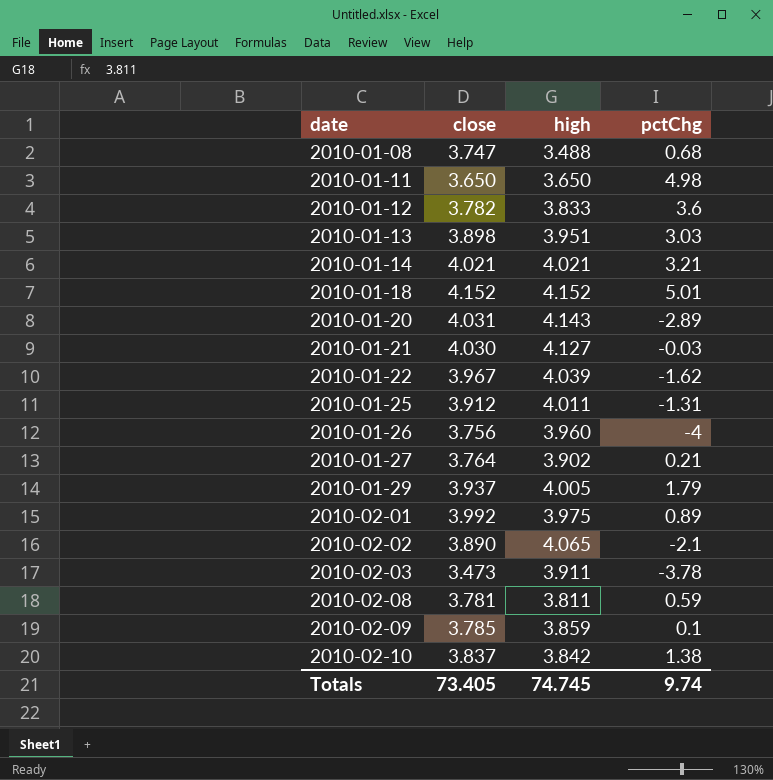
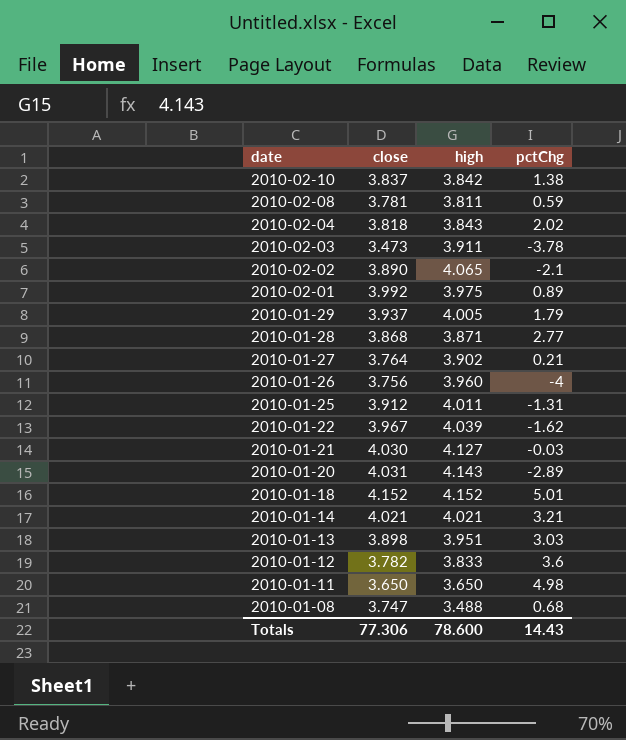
row order: date ascending -> date descending
row 2010-02-09: 3.785 | 3.859 | 0.1 -> none
row 2010-02-04: none -> 3.818 | 3.843 | 2.02
row 2010-01-28: none -> 3.868 | 3.871 | 2.77
Totals | close: 73.405 -> 77.306
Totals | high: 74.745 -> 78.600
Totals | pctChg: 9.74 -> 14.43

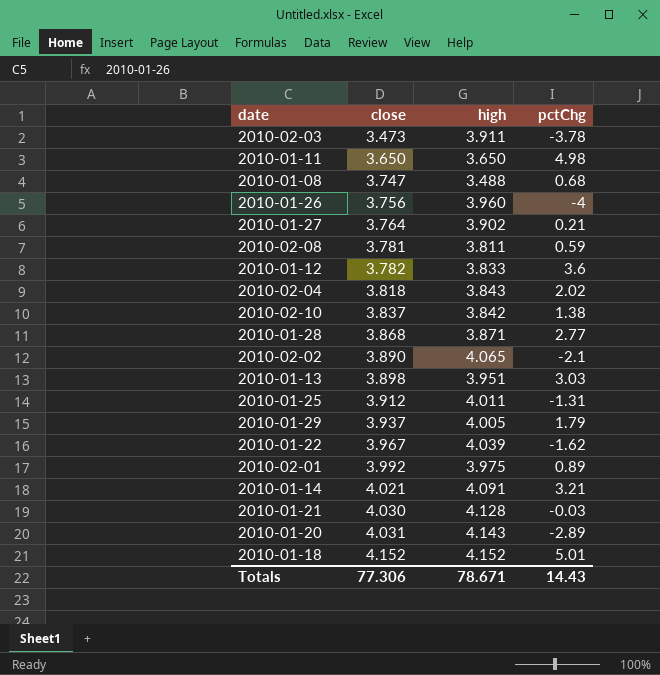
row order: date descending -> close ascending
2010-01-14 | high: 4.021 -> 4.091
2010-01-21 | high: 4.127 -> 4.128
Totals | high: 78.600 -> 78.671

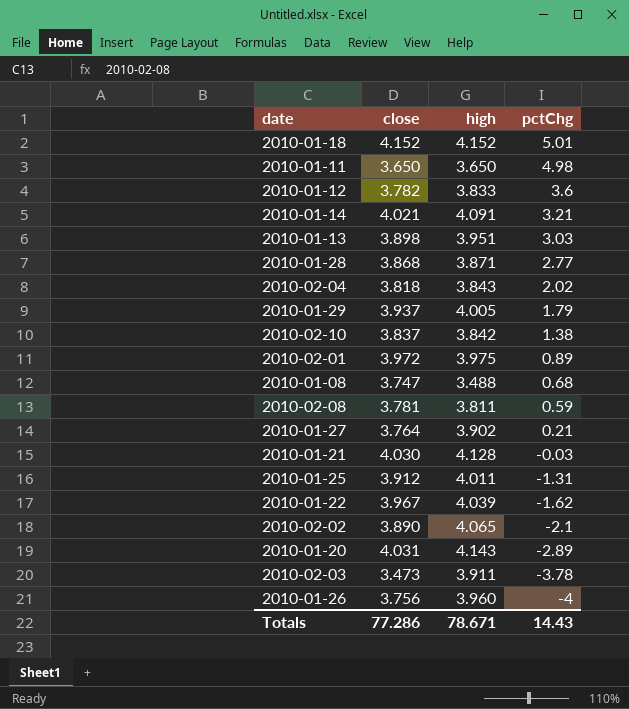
row order: close ascending -> pctChg descending
2010-02-01 | close: 3.992 -> 3.972
Totals | close: 77.306 -> 77.286

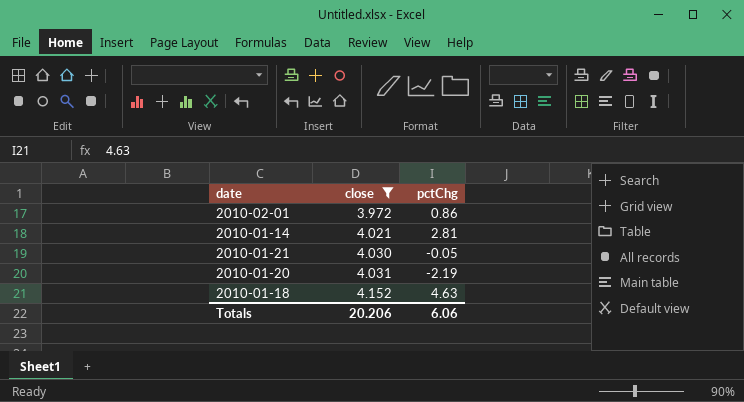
filter: none -> close >= 3.972
row order: pctChg descending -> close ascending
column high | position: 3 -> none
2010-02-01 | pctChg: 0.89 -> 0.86
2010-01-14 | pctChg: 3.21 -> 2.81
2010-01-21 | pctChg: -0.03 -> -0.05
2010-01-20 | pctChg: -2.89 -> -2.19
2010-01-18 | pctChg: 5.01 -> 4.63
Totals | close: 77.286 -> 20.206
Totals | pctChg: 14.43 -> 6.06

